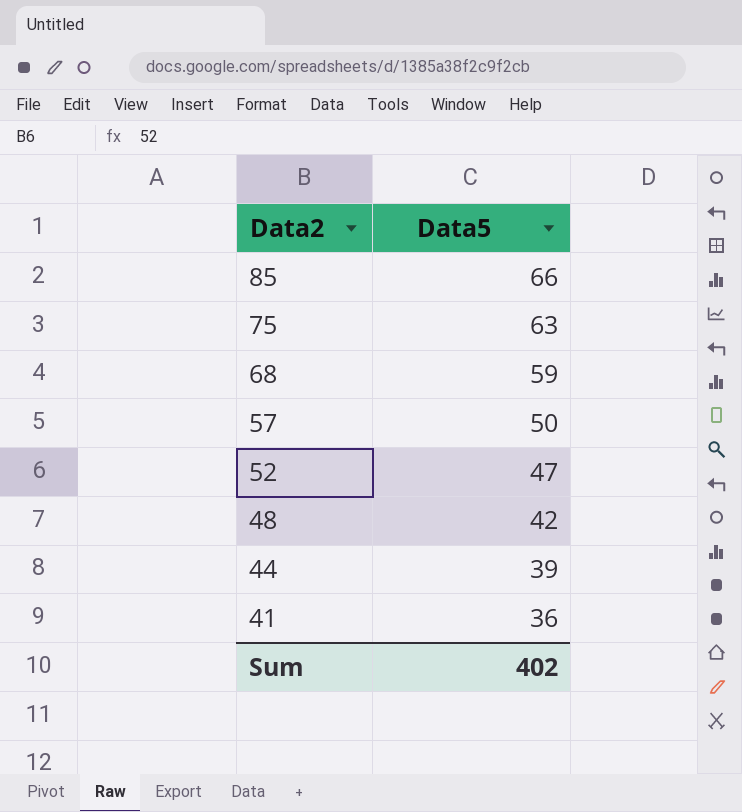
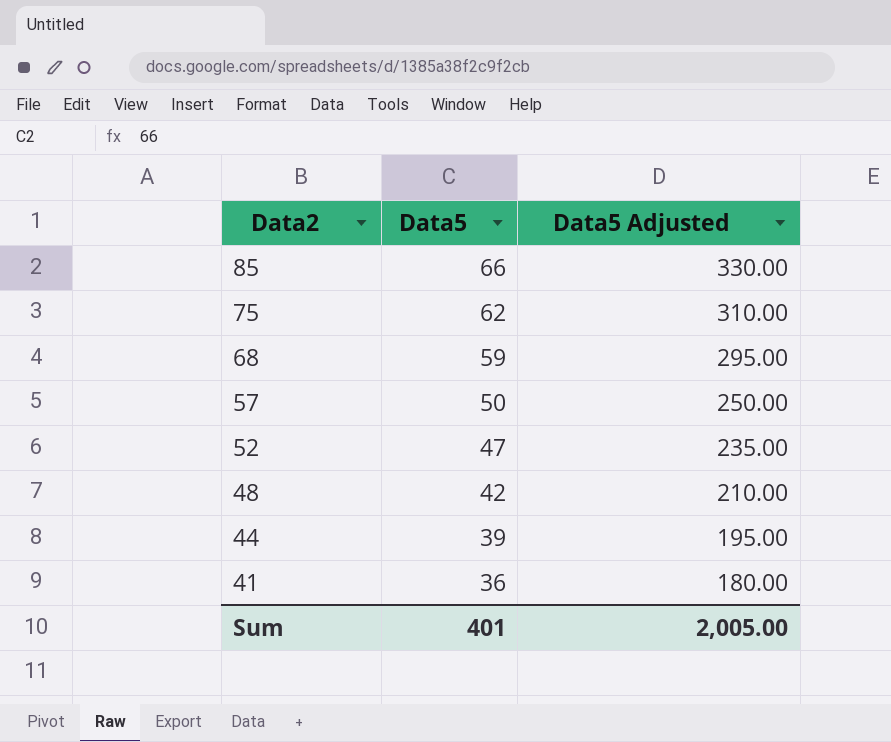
column Data5 Adjusted | formula: none -> [Data5] * 5
75 | Data5: 63 -> 62
Sum | Data5: 402 -> 401

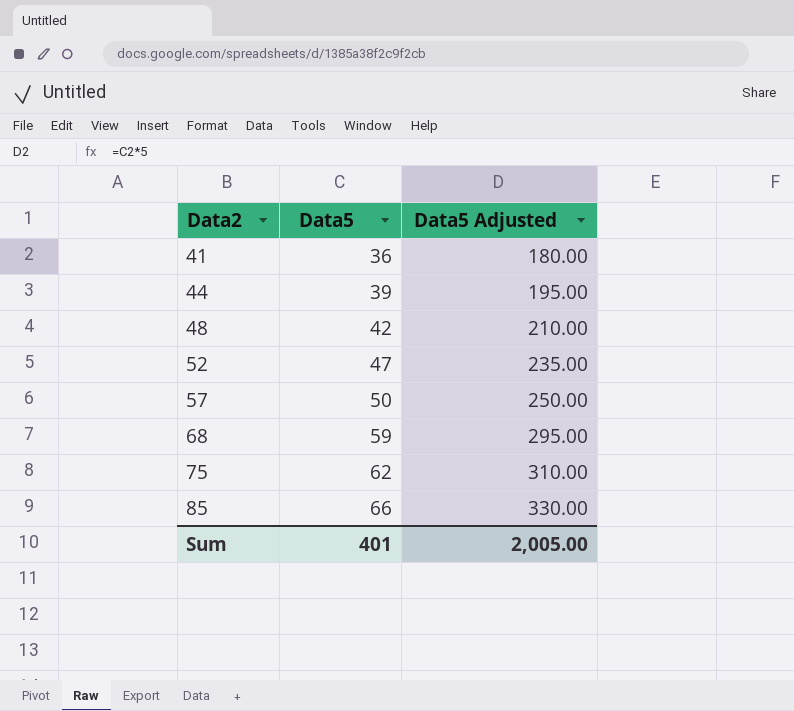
row order: Data2 descending -> Data2 ascending

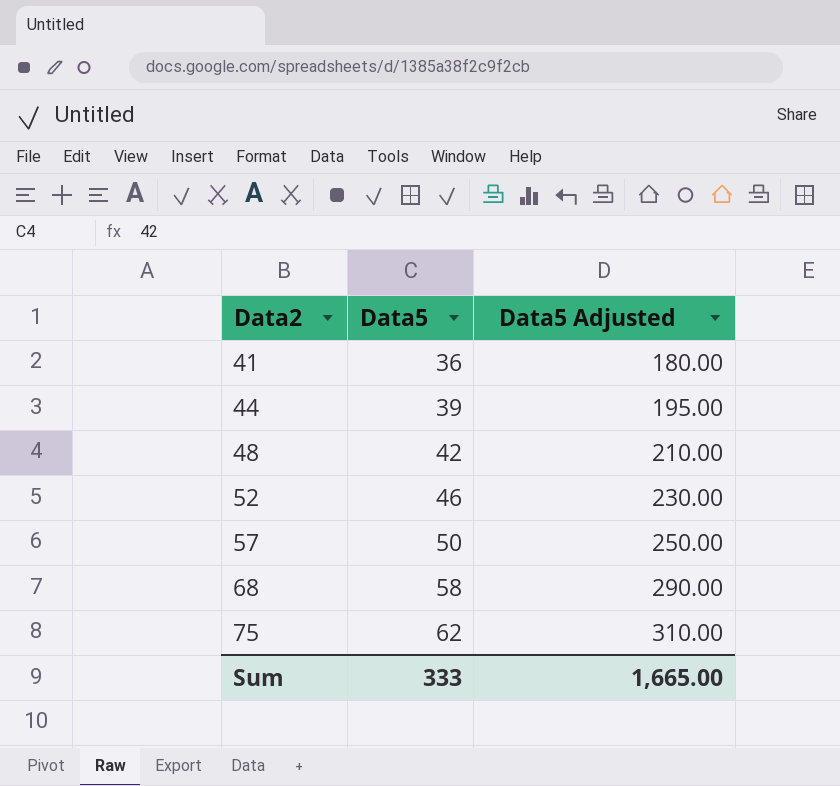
row 85: 66 | 330.00 -> none
52 | Data5: 47 -> 46
52 | Data5 Adjusted: 235.00 -> 230.00
68 | Data5: 59 -> 58
68 | Data5 Adjusted: 295.00 -> 290.00
Sum | Data5: 401 -> 333
Sum | Data5 Adjusted: 2,005.00 -> 1,665.00

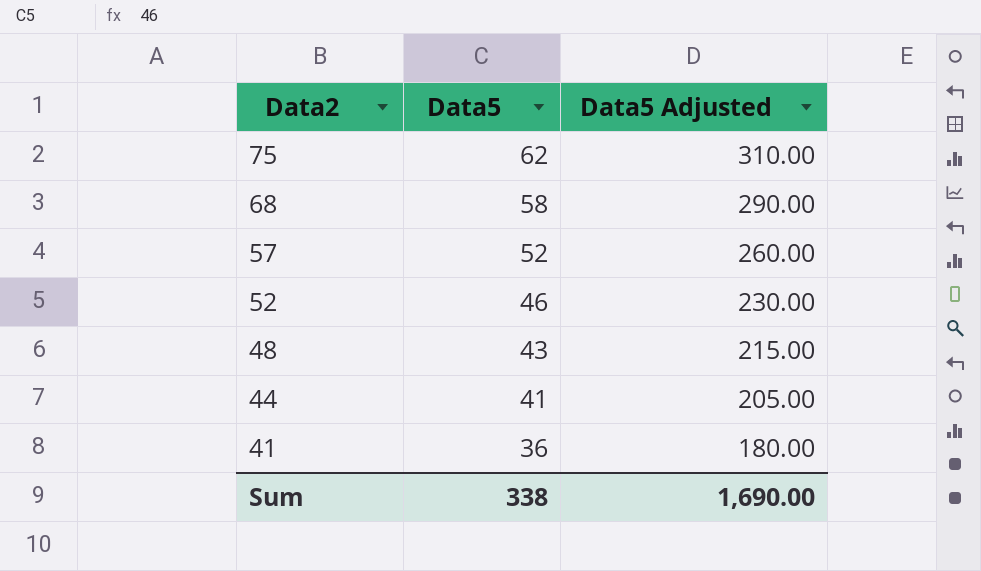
row order: Data2 ascending -> Data2 descending
57 | Data5: 50 -> 52
57 | Data5 Adjusted: 250.00 -> 260.00
48 | Data5: 42 -> 43
48 | Data5 Adjusted: 210.00 -> 215.00
44 | Data5: 39 -> 41
44 | Data5 Adjusted: 195.00 -> 205.00
Sum | Data5: 333 -> 338
Sum | Data5 Adjusted: 1,665.00 -> 1,690.00

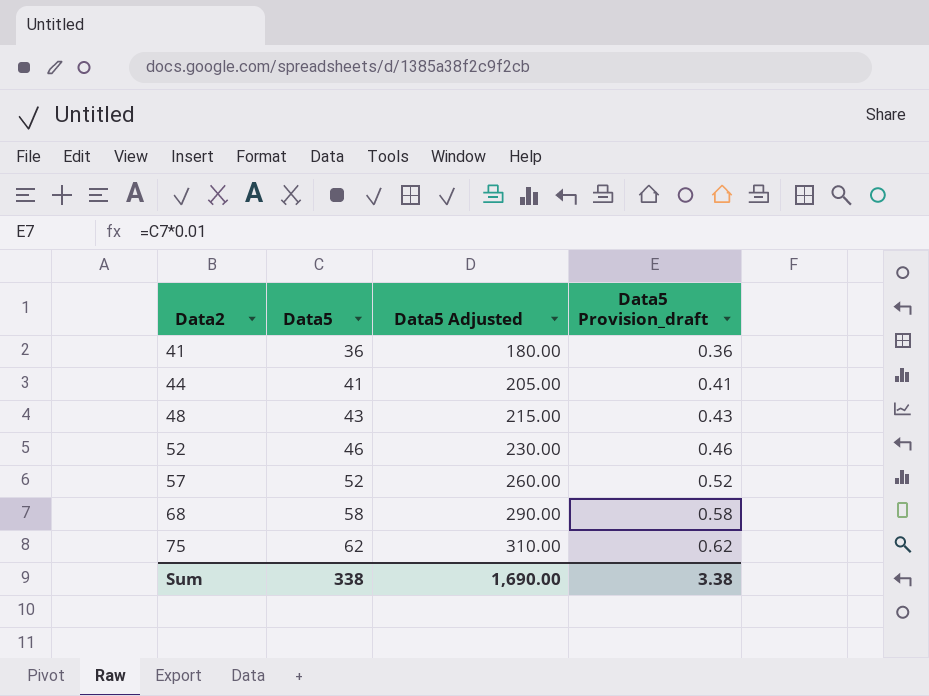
row order: Data2 descending -> Data2 ascending
column Data5 Provision_draft | formula: none -> [Data5] * 0.01

